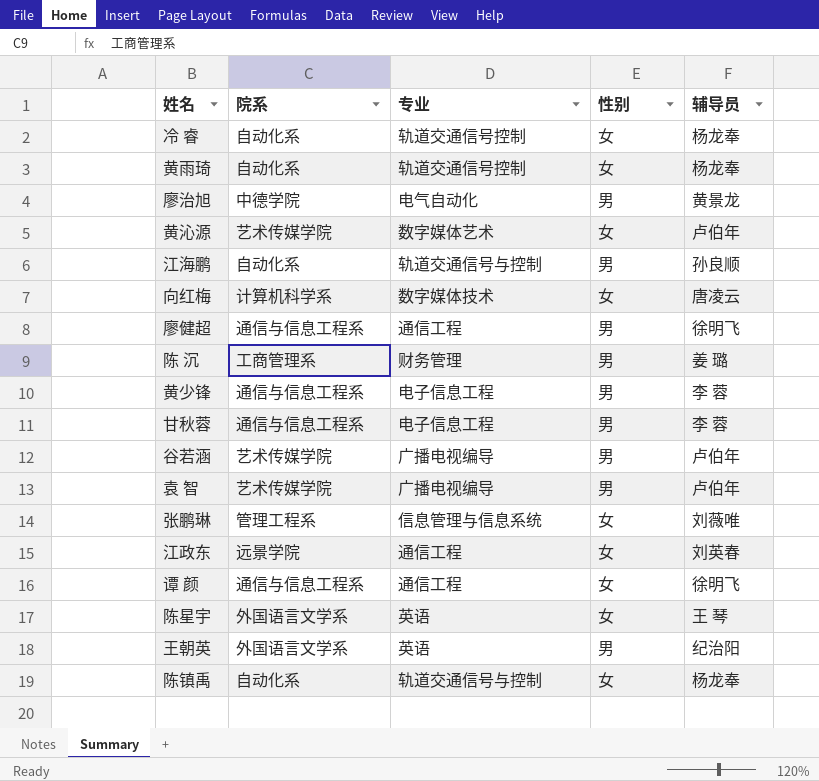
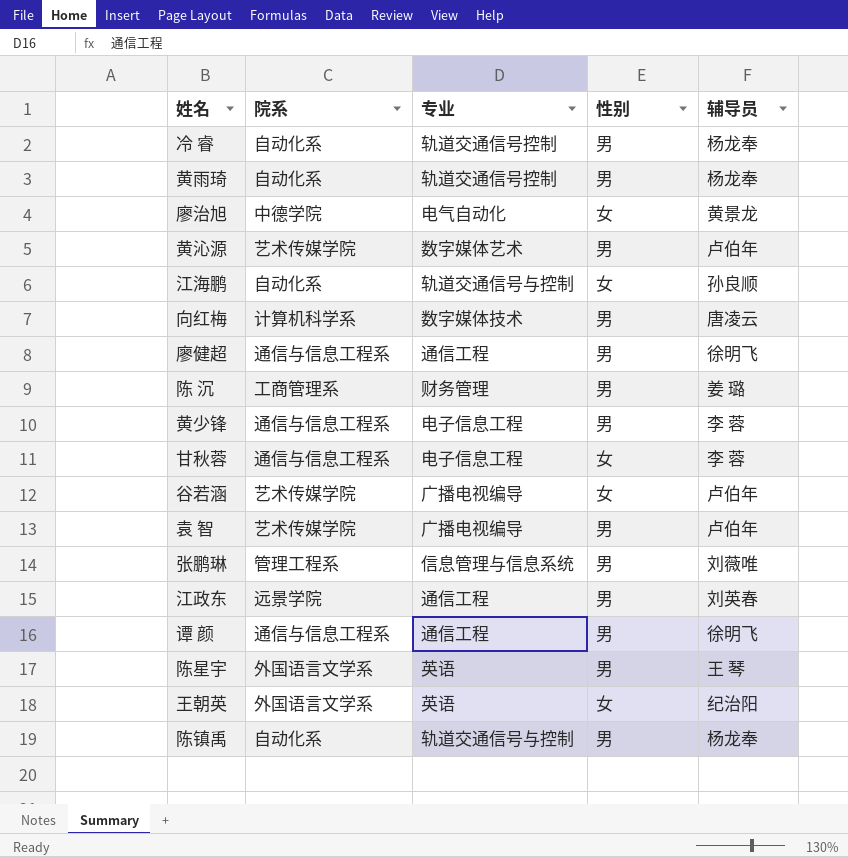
冷 睿 | 性别: 女 -> 男
黄雨琦 | 性别: 女 -> 男
廖治旭 | 性别: 男 -> 女
黄沁源 | 性别: 女 -> 男
江海鹏 | 性别: 男 -> 女
向红梅 | 性别: 女 -> 男
甘秋蓉 | 性别: 男 -> 女
谷若涵 | 性别: 男 -> 女
张鹏琳 | 性别: 女 -> 男
江政东 | 性别: 女 -> 男
谭 颜 | 性别: 女 -> 男
陈星宇 | 性别: 女 -> 男
王朝英 | 性别: 男 -> 女
陈镇禹 | 性别: 女 -> 男

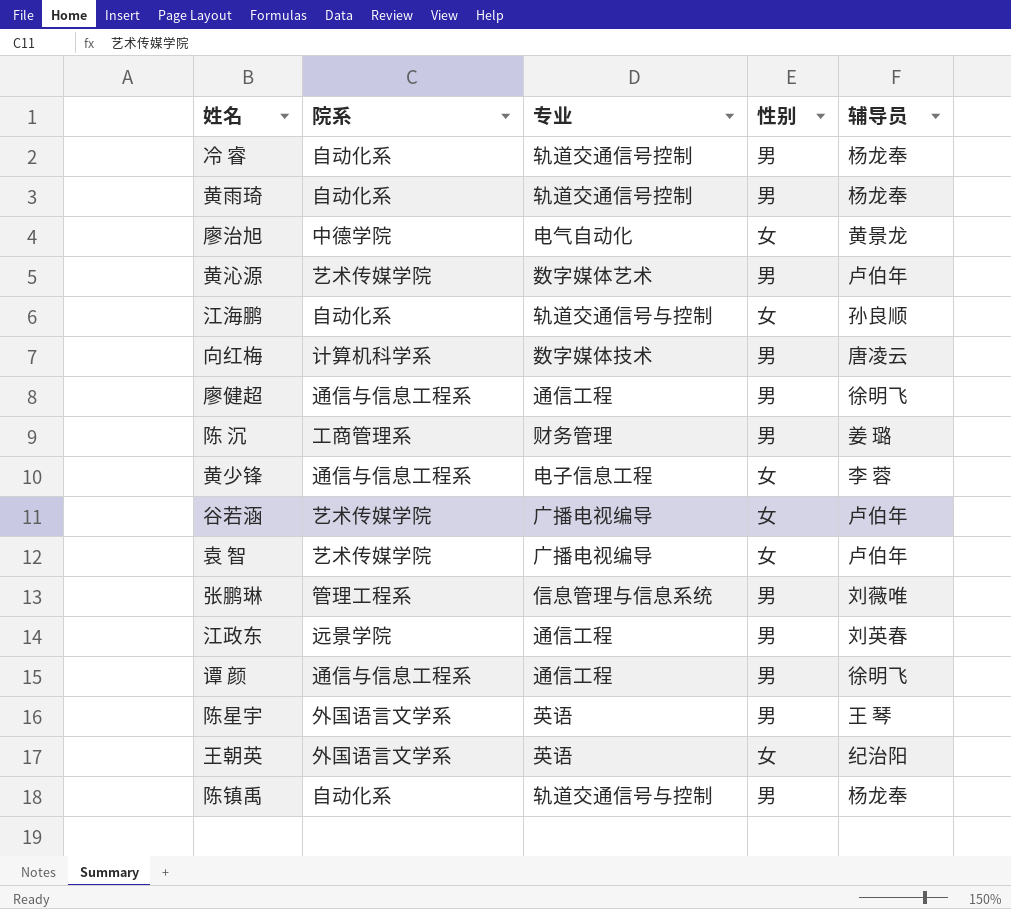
row 甘秋蓉: 通信与信息工程系 | 电子信息工程 | 女 | 李 蓉 -> none
黄少锋 | 性别: 男 -> 女
袁 智 | 性别: 男 -> 女

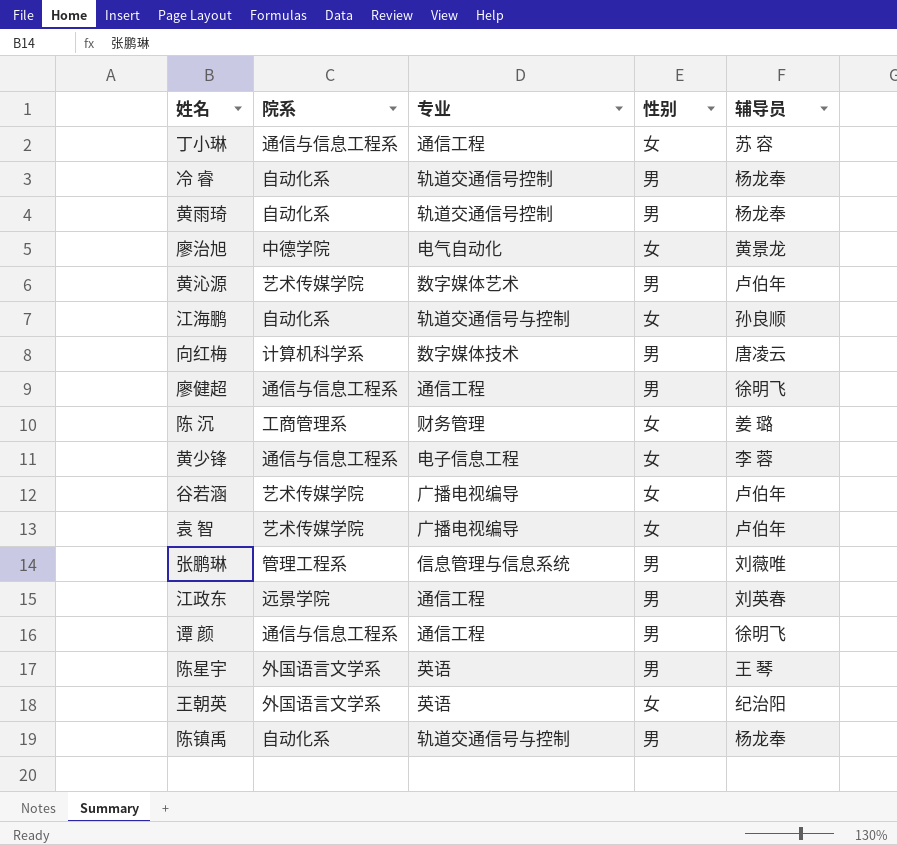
row 丁小琳: none -> 通信与信息工程系 | 通信工程 | 女 | 苏 容
陈 沉 | 性别: 男 -> 女

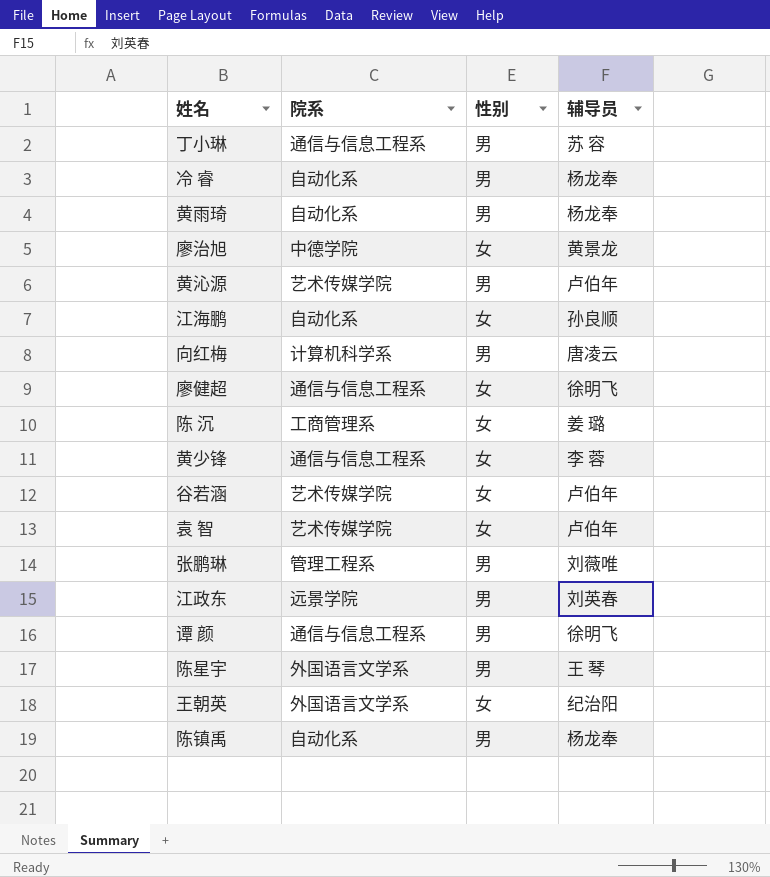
column 专业 | position: 3 -> none
丁小琳 | 性别: 女 -> 男
廖健超 | 性别: 男 -> 女

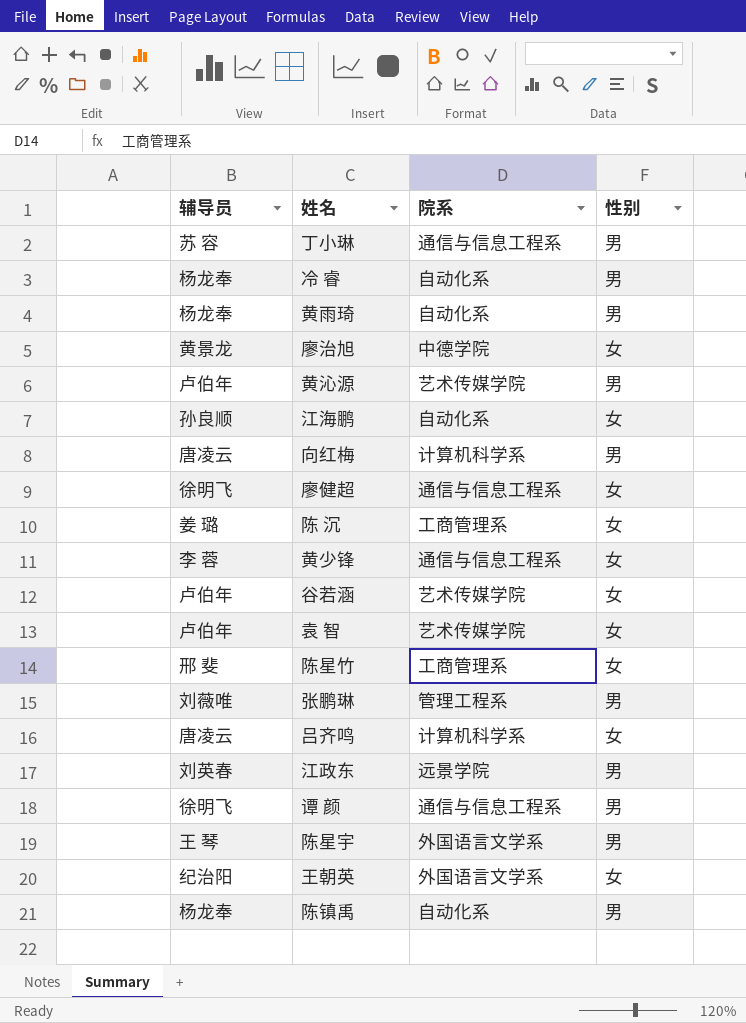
column 辅导员 | position: 4 -> 1
row 陈星竹: none -> 邢 斐 | 工商管理系 | 女
row 吕齐鸣: none -> 唐凌云 | 计算机科学系 | 女

